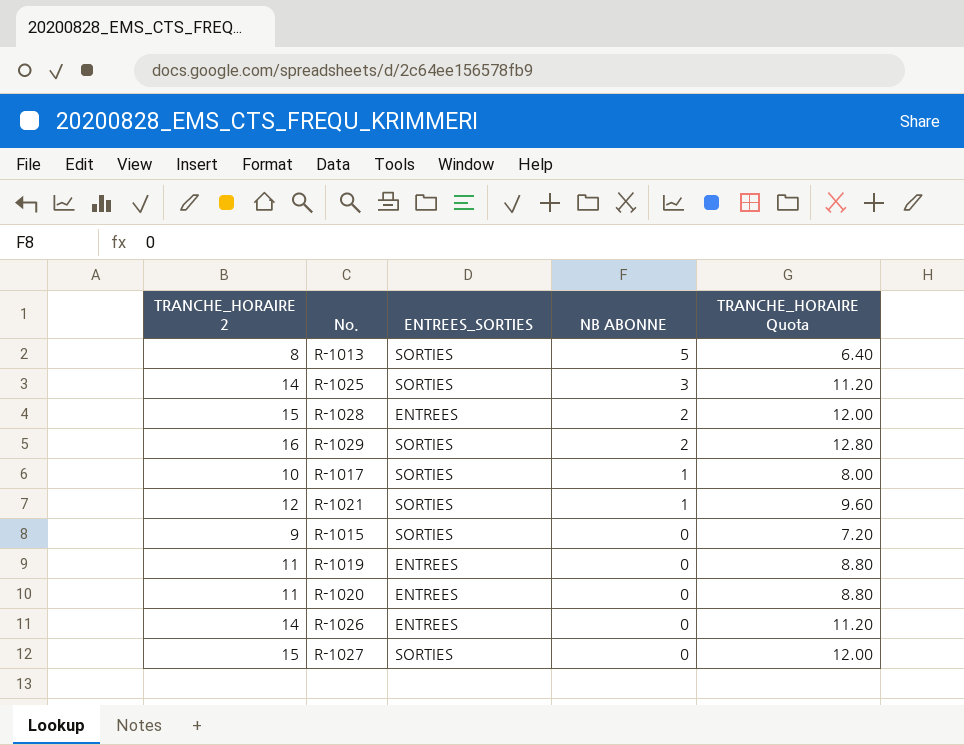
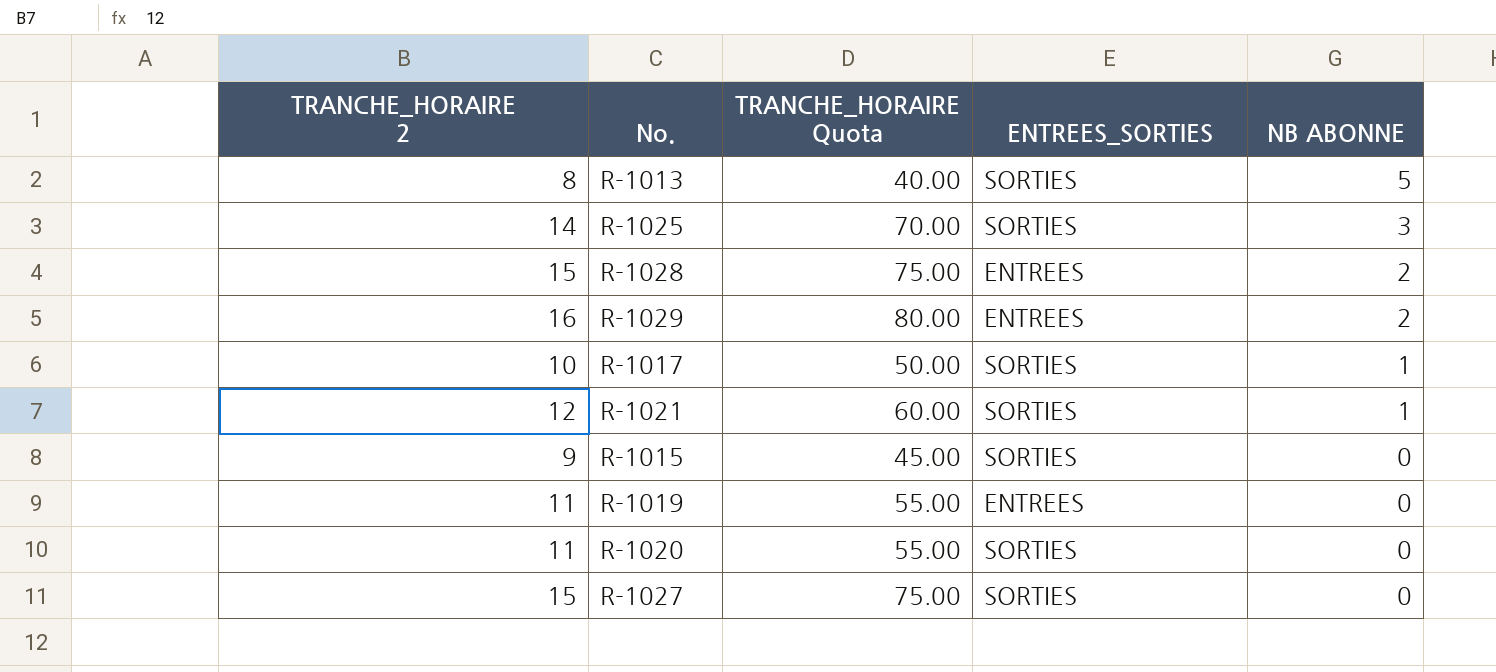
column TRANCHE_HORAIRE Quota | formula: [TRANCHE_HORAIRE 2] * 0.8 -> [TRANCHE_HORAIRE 2] * 5
column TRANCHE_HORAIRE Quota | position: 5 -> 3
row R-1026: 14 | ENTREES | 0 | 11.20 -> none
R-1029 | ENTREES_SORTIES: SORTIES -> ENTREES
R-1020 | ENTREES_SORTIES: ENTREES -> SORTIES

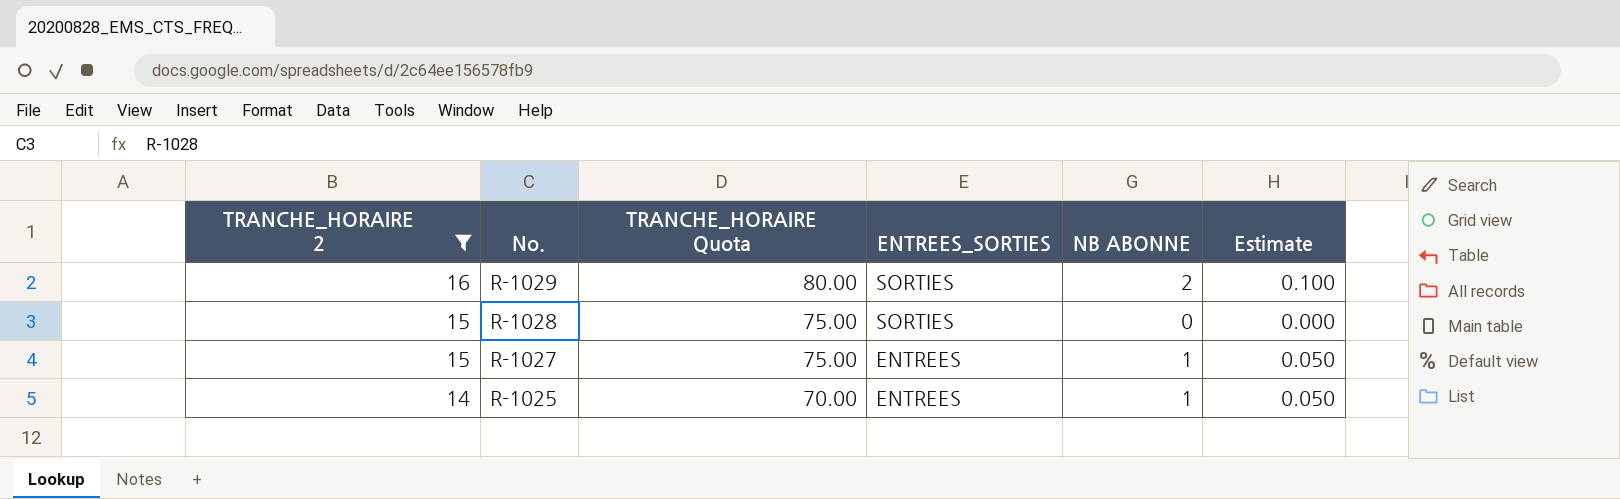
filter: none -> TRANCHE_HORAIRE 2 >= 14
row order: NB ABONNE descending -> TRANCHE_HORAIRE 2 descending
column Estimate | formula: none -> [NB ABONNE] * 0.05
R-1029 | ENTREES_SORTIES: ENTREES -> SORTIES
R-1028 | ENTREES_SORTIES: ENTREES -> SORTIES
R-1028 | NB ABONNE: 2 -> 0
R-1027 | ENTREES_SORTIES: SORTIES -> ENTREES
R-1027 | NB ABONNE: 0 -> 1
R-1025 | ENTREES_SORTIES: SORTIES -> ENTREES
R-1025 | NB ABONNE: 3 -> 1

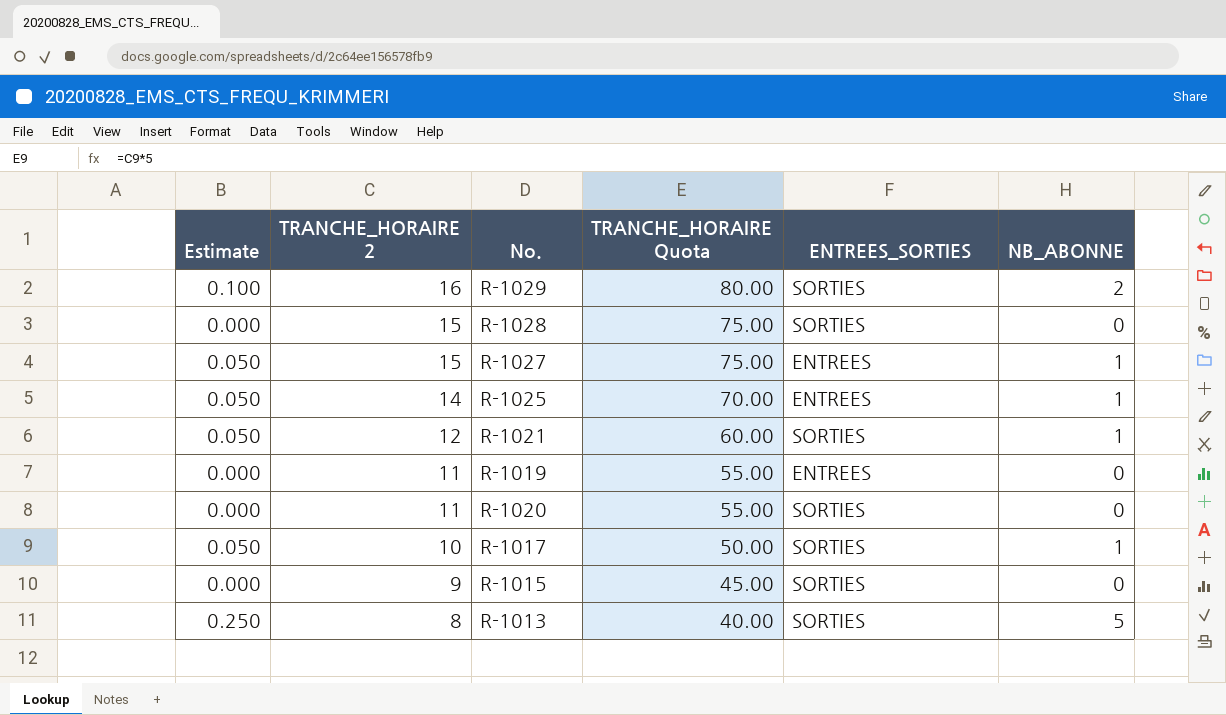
filter: TRANCHE_HORAIRE 2 >= 14 -> none
column Estimate | position: 6 -> 1
column name: NB ABONNE -> NB_ABONNE

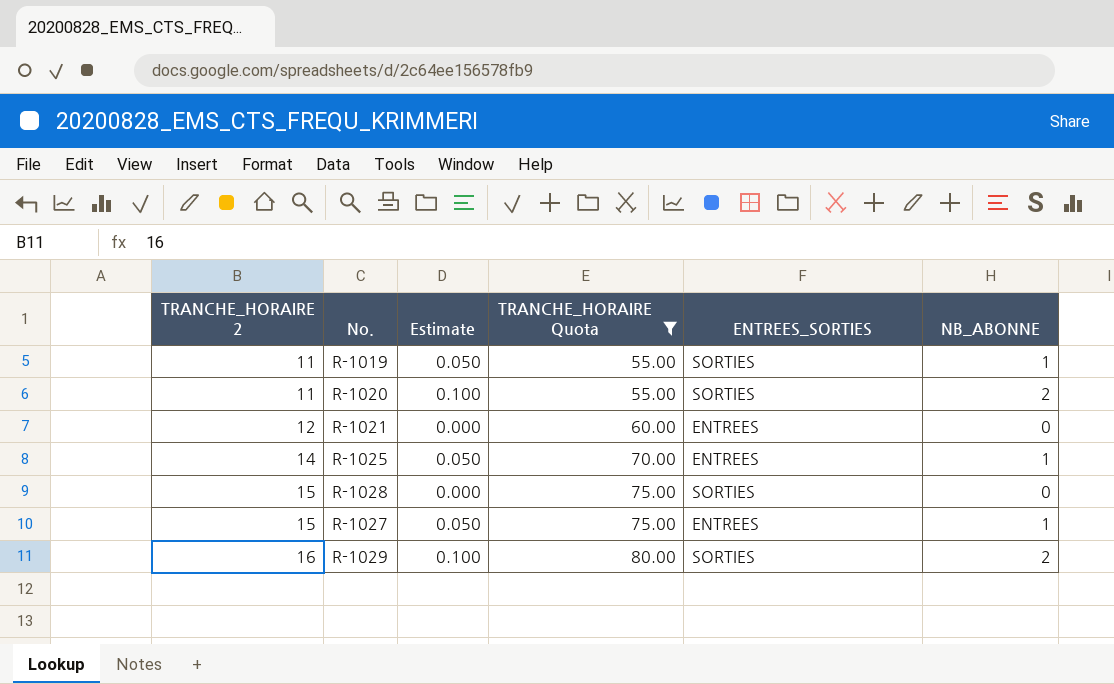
filter: none -> TRANCHE_HORAIRE Quota >= 55.00
row order: TRANCHE_HORAIRE 2 descending -> TRANCHE_HORAIRE 2 ascending
column Estimate | position: 1 -> 3
R-1019 | Estimate: 0.000 -> 0.050
R-1019 | ENTREES_SORTIES: ENTREES -> SORTIES
R-1019 | NB_ABONNE: 0 -> 1
R-1020 | Estimate: 0.000 -> 0.100
R-1020 | NB_ABONNE: 0 -> 2
R-1021 | Estimate: 0.050 -> 0.000
R-1021 | ENTREES_SORTIES: SORTIES -> ENTREES
R-1021 | NB_ABONNE: 1 -> 0

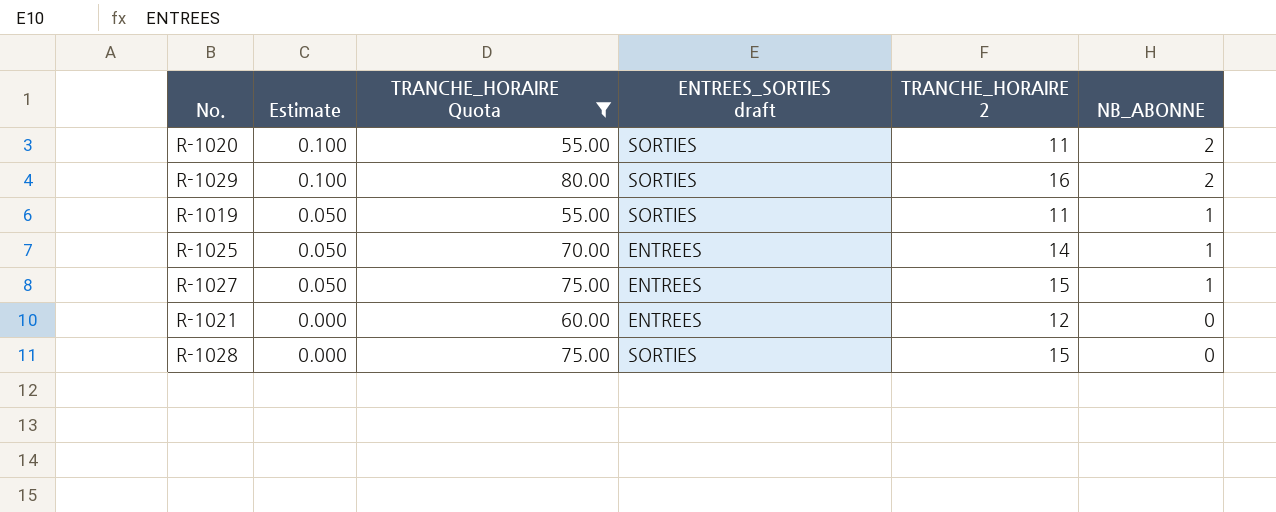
row order: TRANCHE_HORAIRE 2 ascending -> Estimate descending
column name: ENTREES_SORTIES -> ENTREES_SORTIES draft
column TRANCHE_HORAIRE 2 | position: 1 -> 5

